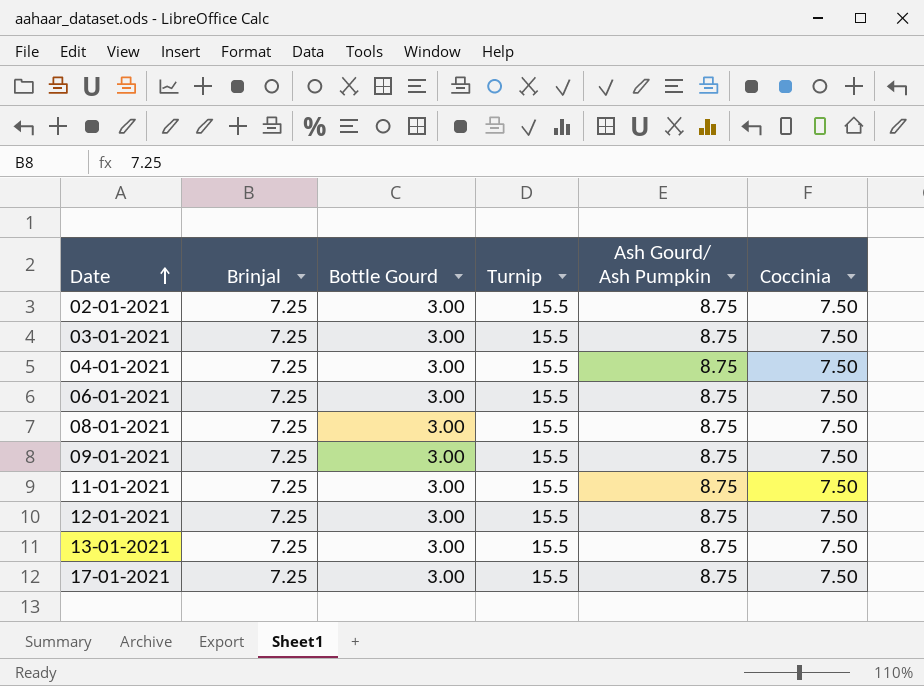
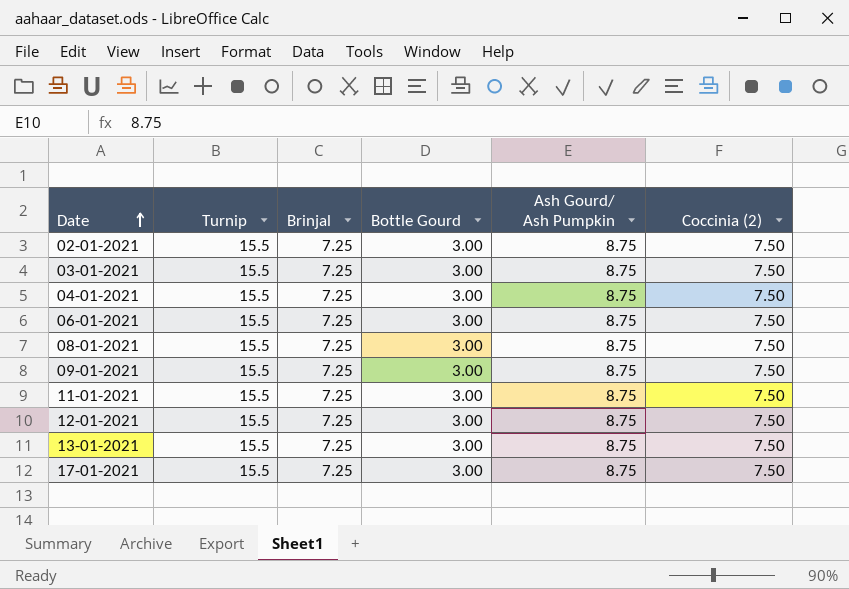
column Turnip | position: 4 -> 2
column name: Coccinia -> Coccinia (2)

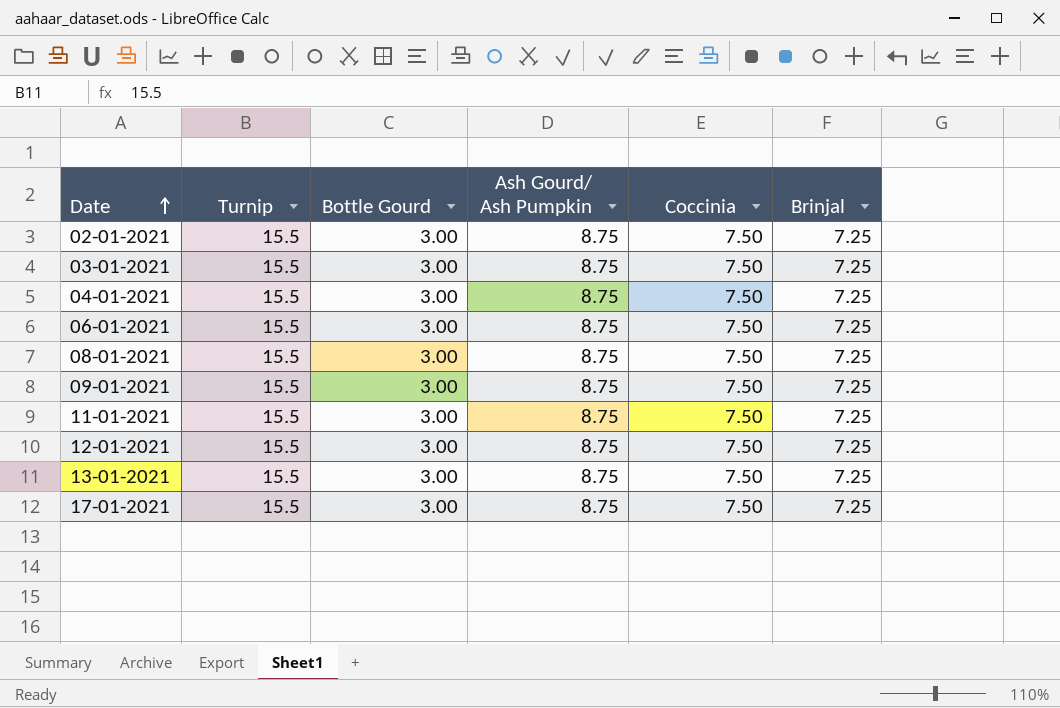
column name: Coccinia (2) -> Coccinia
column Brinjal | position: 3 -> 6

